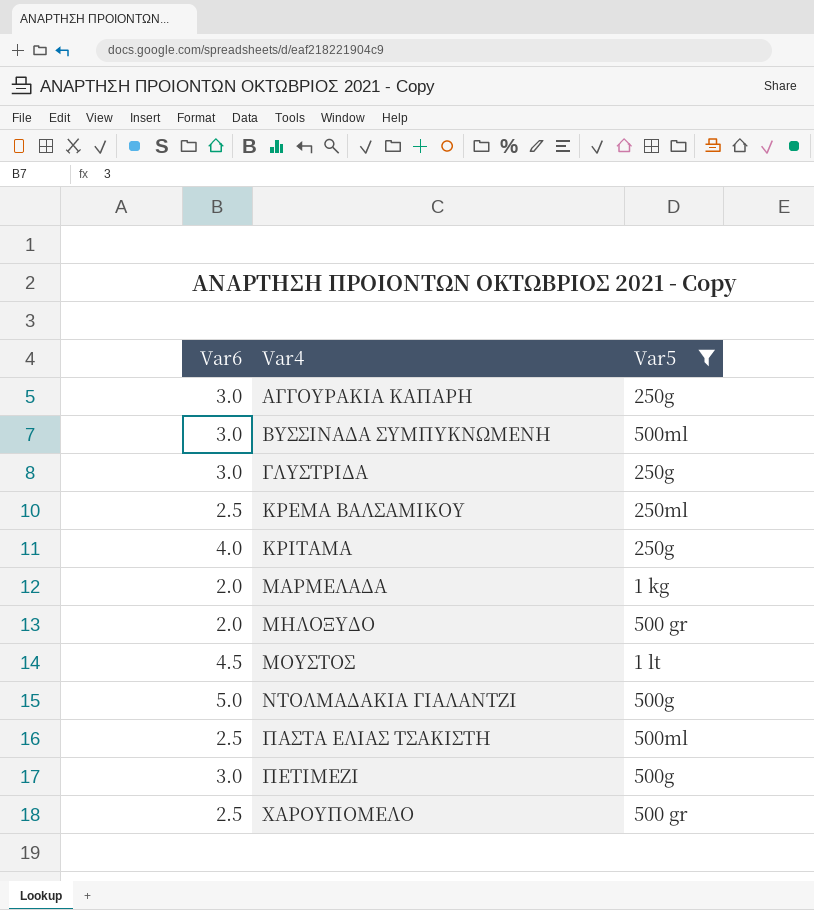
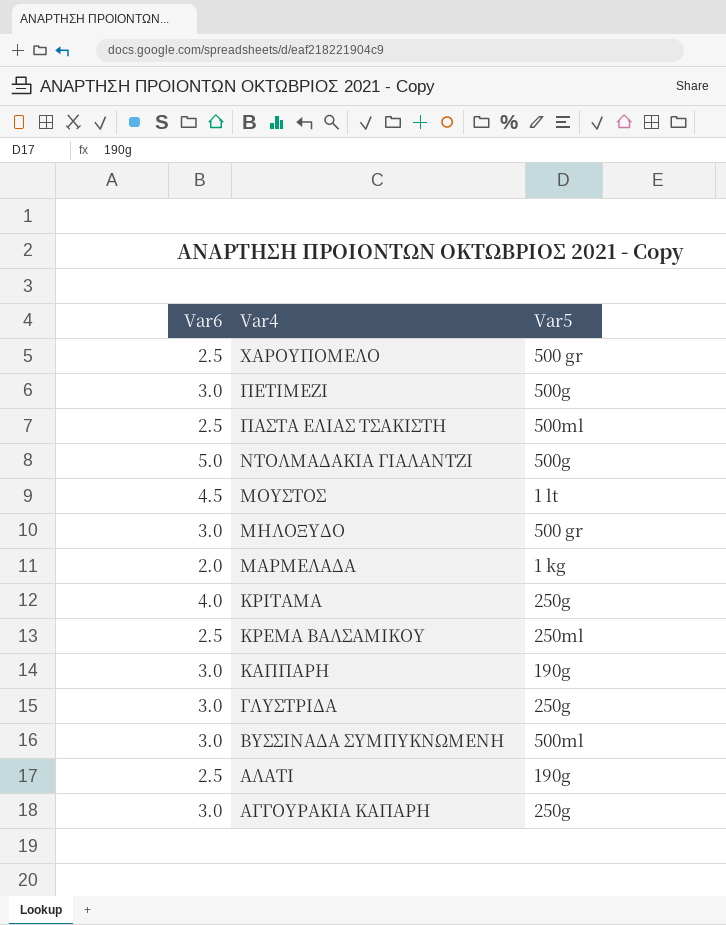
filter: Var5 != 190g -> none
row order: Var4 ascending -> Var4 descending
ΜΗΛΟΞΥΔΟ | Var6: 2.0 -> 3.0

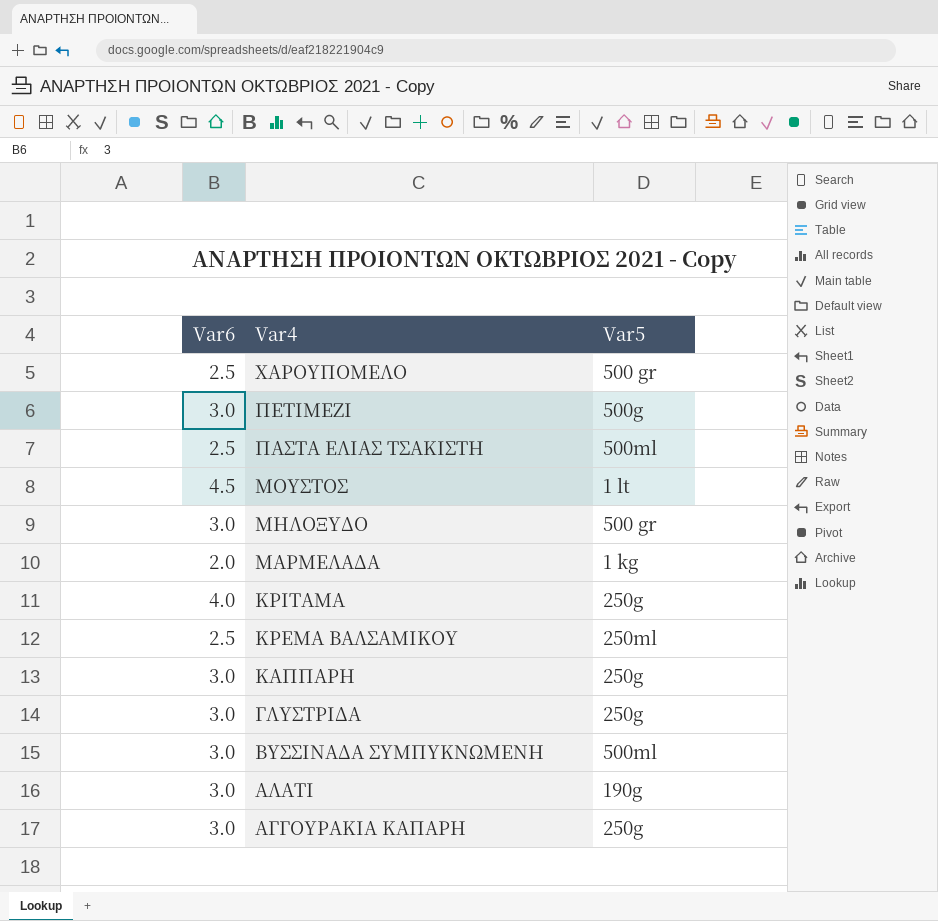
row ΝΤΟΛΜΑΔΑΚΙΑ ΓΙΑΛΑΝΤΖΙ: 5.0 | 500g -> none
ΚΑΠΠΑΡΗ | Var5: 190g -> 250g
ΑΛΑΤΙ | Var6: 2.5 -> 3.0

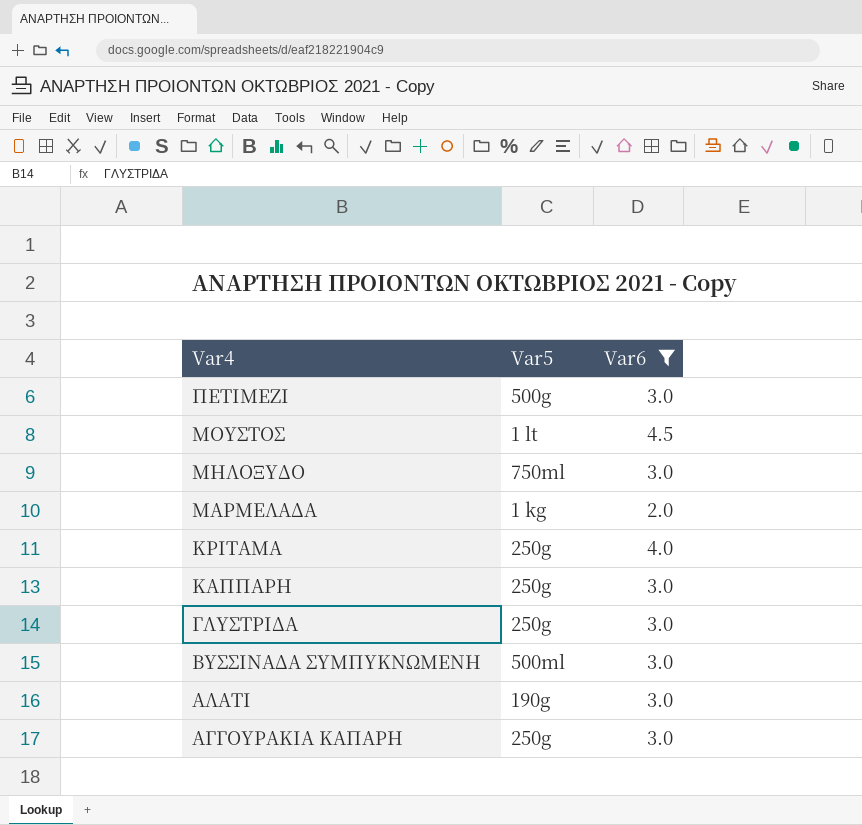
filter: none -> Var6 != 2.5
column Var6 | position: 1 -> 3
ΜΗΛΟΞΥΔΟ | Var5: 500 gr -> 750ml

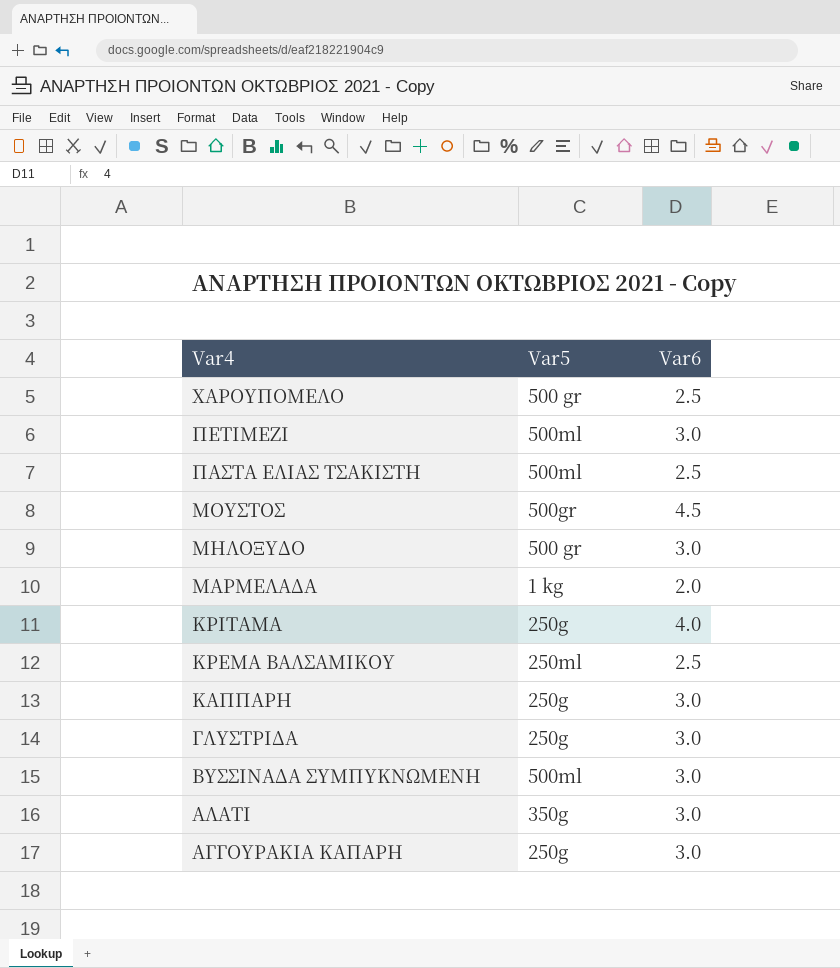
filter: Var6 != 2.5 -> none
ΠΕΤΙΜΕΖΙ | Var5: 500g -> 500ml
ΜΟΥΣΤΟΣ | Var5: 1 lt -> 500gr
ΜΗΛΟΞΥΔΟ | Var5: 750ml -> 500 gr
ΑΛΑΤΙ | Var5: 190g -> 350g

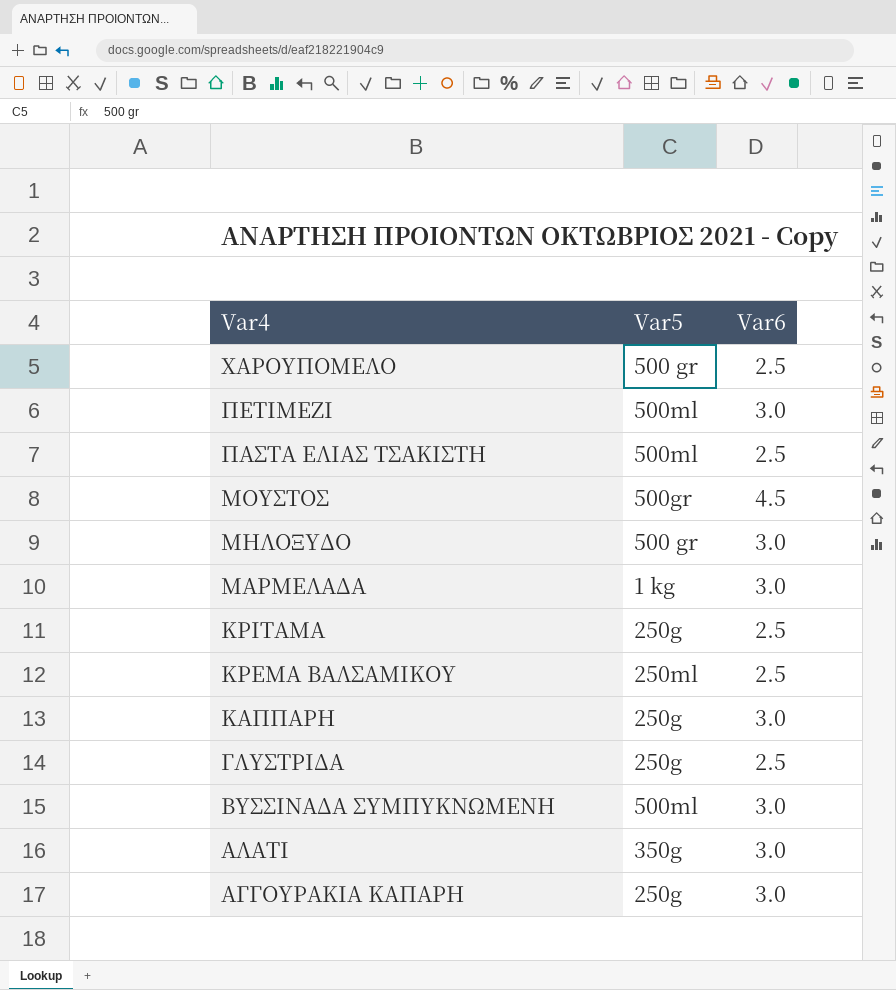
ΜΑΡΜΕΛΑΔΑ | Var6: 2.0 -> 3.0
ΚΡΙΤΑΜΑ | Var6: 4.0 -> 2.5
ΓΛΥΣΤΡΙΔΑ | Var6: 3.0 -> 2.5

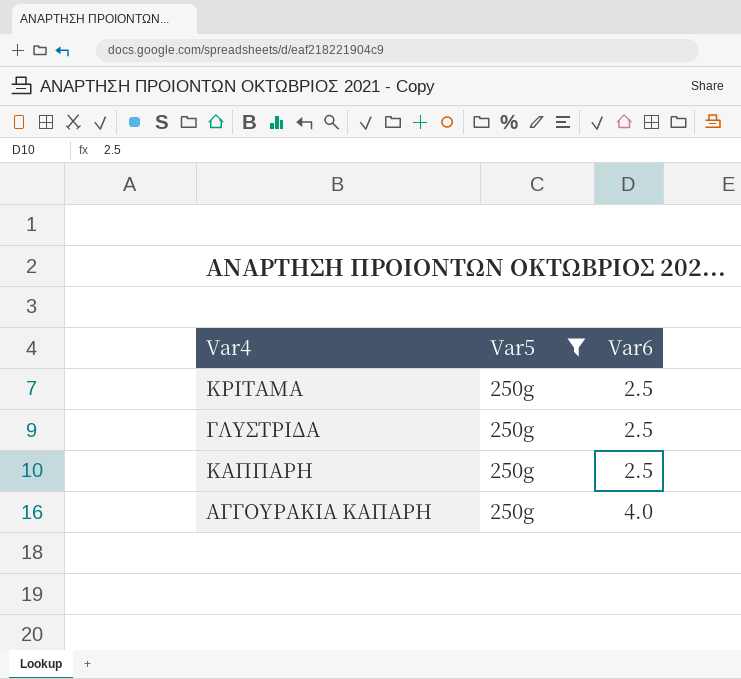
filter: none -> Var5 = 250g
row order: Var4 descending -> Var6 ascending
ΚΑΠΠΑΡΗ | Var6: 3.0 -> 2.5
ΑΓΓΟΥΡΑΚΙΑ ΚΑΠΑΡΗ | Var6: 3.0 -> 4.0

